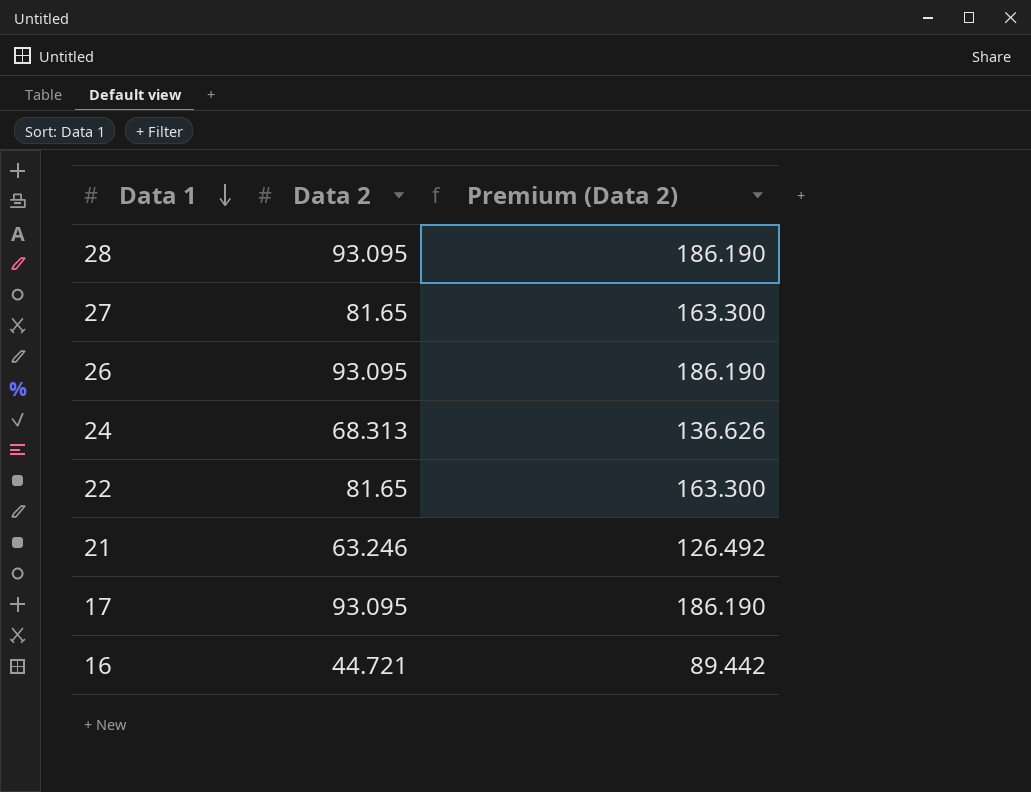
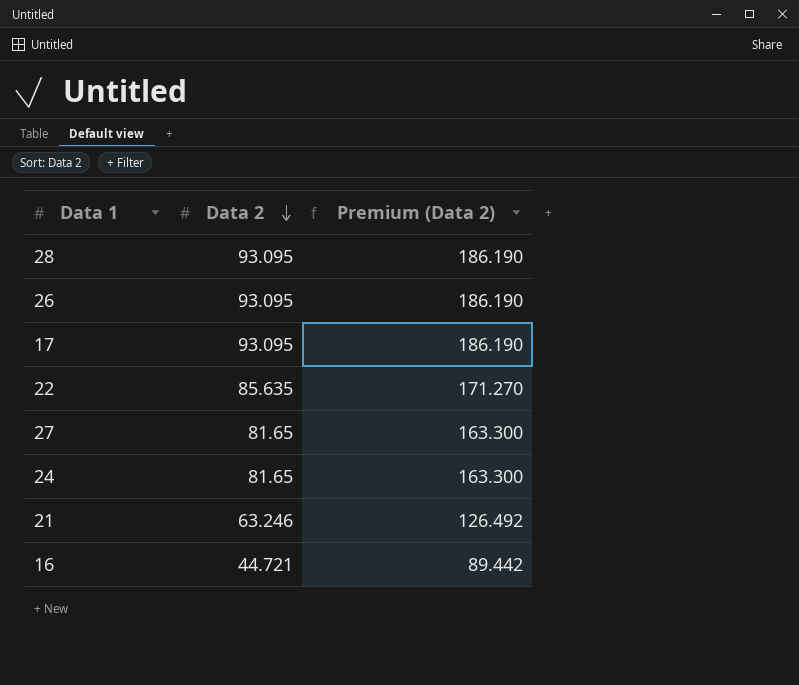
row order: Data 1 descending -> Data 2 descending
22 | Data 2: 81.65 -> 85.635
22 | Premium (Data 2): 163.300 -> 171.270
24 | Data 2: 68.313 -> 81.65
24 | Premium (Data 2): 136.626 -> 163.300

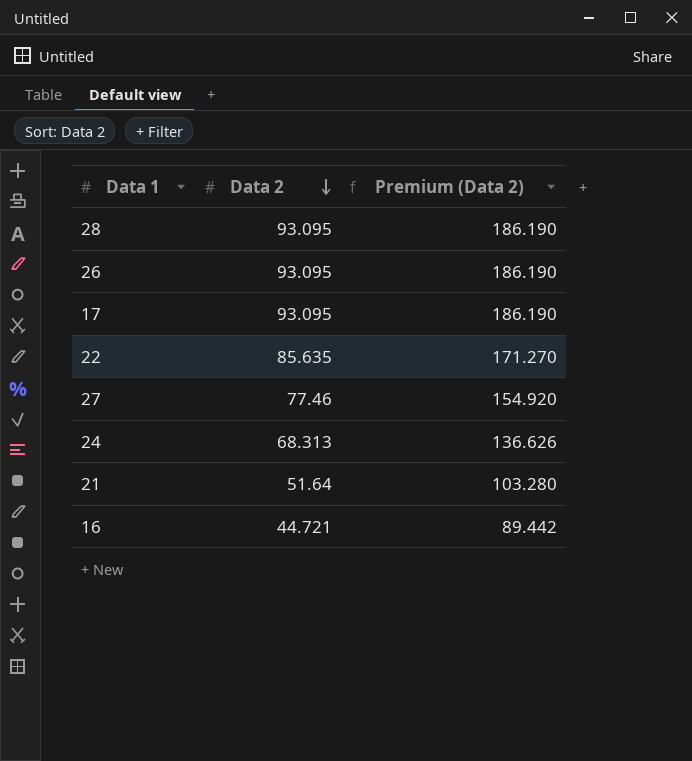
27 | Data 2: 81.65 -> 77.46
27 | Premium (Data 2): 163.300 -> 154.920
24 | Data 2: 81.65 -> 68.313
24 | Premium (Data 2): 163.300 -> 136.626
21 | Data 2: 63.246 -> 51.64
21 | Premium (Data 2): 126.492 -> 103.280

